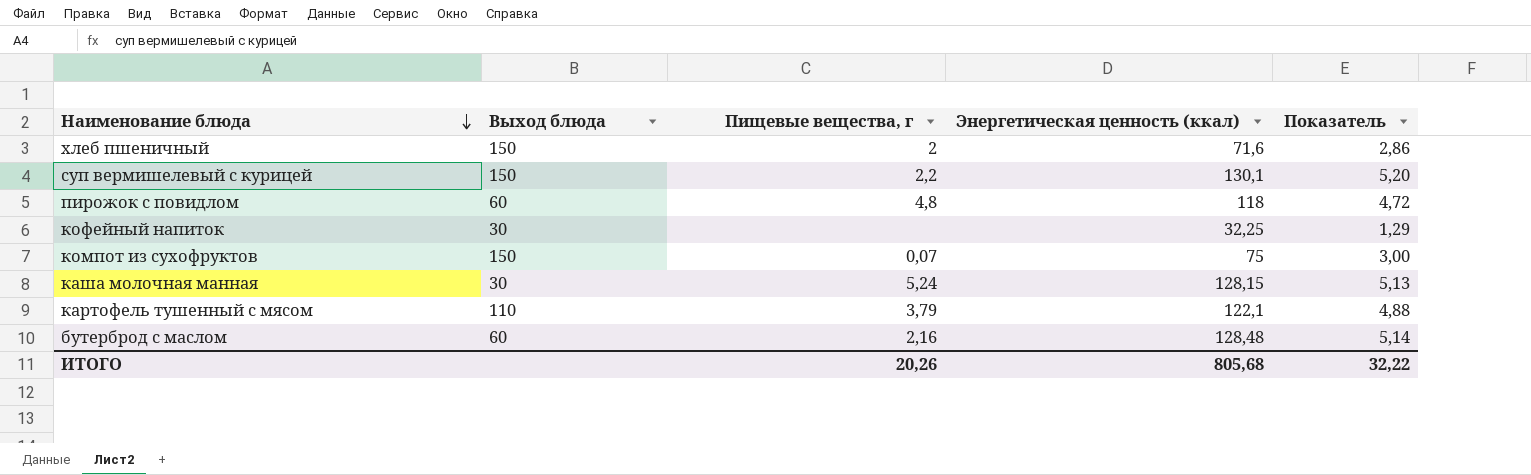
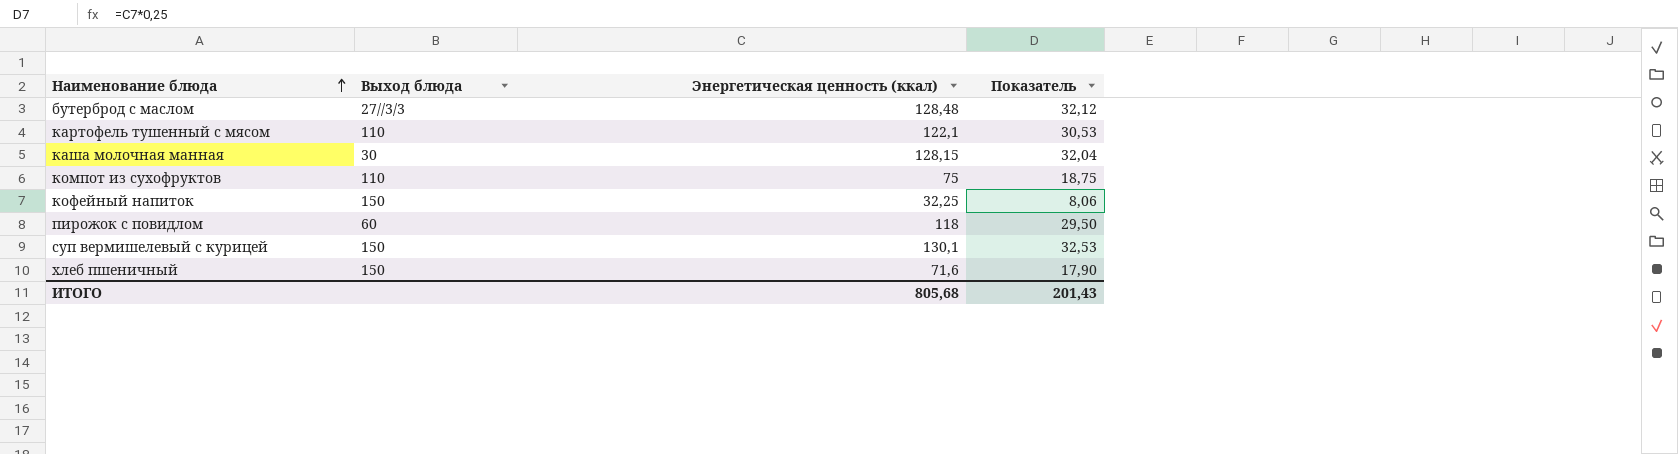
row order: Наименование блюда descending -> Наименование блюда ascending
column Пищевые вещества, г | position: 3 -> none
column Показатель | formula: [Энергетическая ценность (ккал)] * 0,04 -> [Энергетическая ценность (ккал)] * 0,25
бутерброд с маслом | Выход блюда: 60 -> 27//3/3
компот из сухофруктов | Выход блюда: 150 -> 110
кофейный напиток | Выход блюда: 30 -> 150
ИТОГО | Показатель: 32,22 -> 201,43

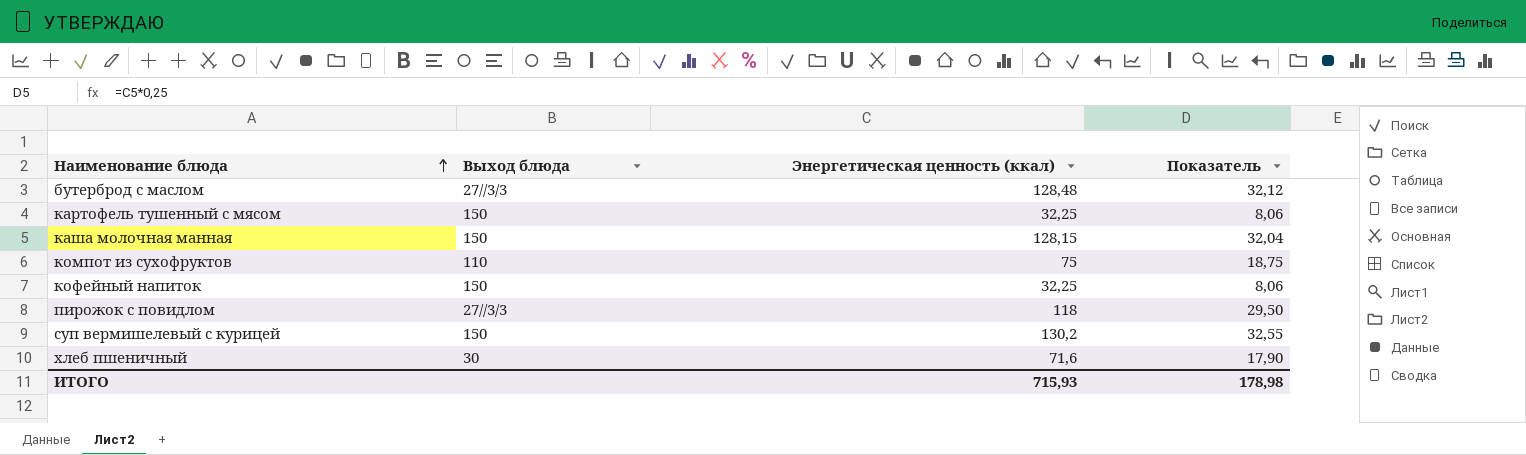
картофель тушенный с мясом | Выход блюда: 110 -> 150
картофель тушенный с мясом | Энергетическая ценность (ккал): 122,1 -> 32,25
картофель тушенный с мясом | Показатель: 30,53 -> 8,06
каша молочная манная | Выход блюда: 30 -> 150
пирожок с повидлом | Выход блюда: 60 -> 27//3/3
суп вермишелевый с курицей | Энергетическая ценность (ккал): 130,1 -> 130,2
суп вермишелевый с курицей | Показатель: 32,53 -> 32,55
хлеб пшеничный | Выход блюда: 150 -> 30
ИТОГО | Энергетическая ценность (ккал): 805,68 -> 715,93
ИТОГО | Показатель: 201,43 -> 178,98

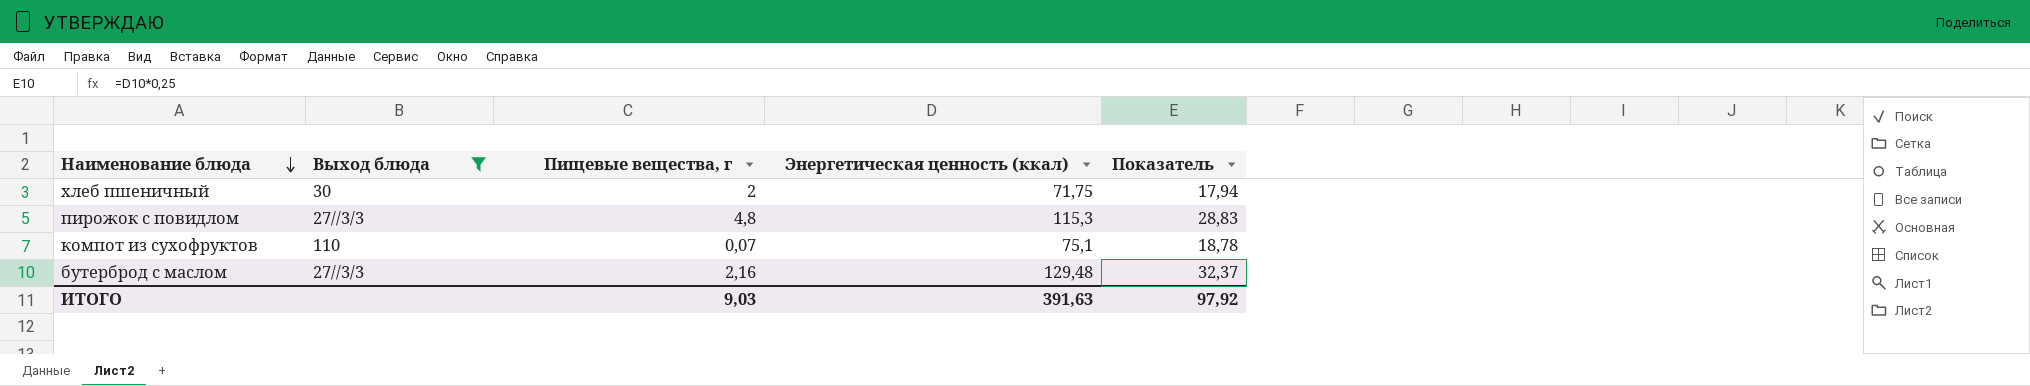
filter: none -> Выход блюда != 150
row order: Наименование блюда ascending -> Наименование блюда descending
column Пищевые вещества, г | position: none -> 3
хлеб пшеничный | Энергетическая ценность (ккал): 71,6 -> 71,75
хлеб пшеничный | Показатель: 17,90 -> 17,94
пирожок с повидлом | Энергетическая ценность (ккал): 118 -> 115,3
пирожок с повидлом | Показатель: 29,50 -> 28,83
компот из сухофруктов | Энергетическая ценность (ккал): 75 -> 75,1
компот из сухофруктов | Показатель: 18,75 -> 18,78
бутерброд с маслом | Энергетическая ценность (ккал): 128,48 -> 129,48
бутерброд с маслом | Показатель: 32,12 -> 32,37
ИТОГО | Энергетическая ценность (ккал): 715,93 -> 391,63
ИТОГО | Показатель: 178,98 -> 97,92

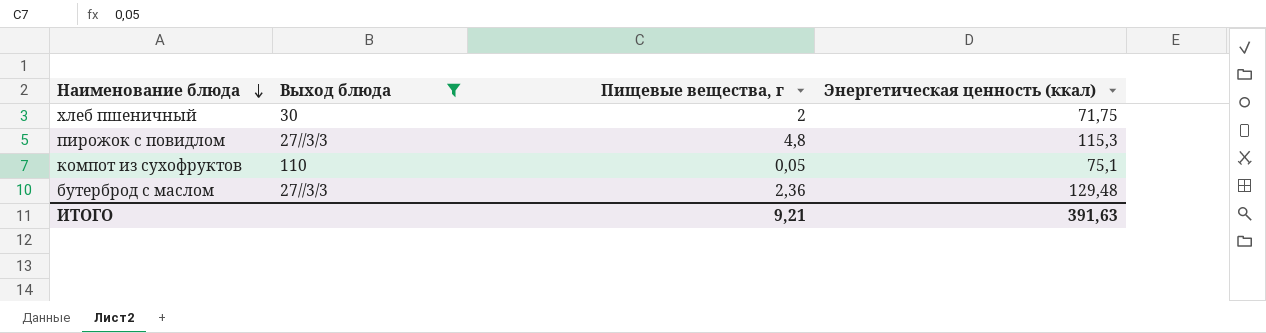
column Показатель | formula: [Энергетическая ценность (ккал)] * 0,25 -> none
компот из сухофруктов | Пищевые вещества, г: 0,07 -> 0,05
бутерброд с маслом | Пищевые вещества, г: 2,16 -> 2,36
ИТОГО | Пищевые вещества, г: 9,03 -> 9,21

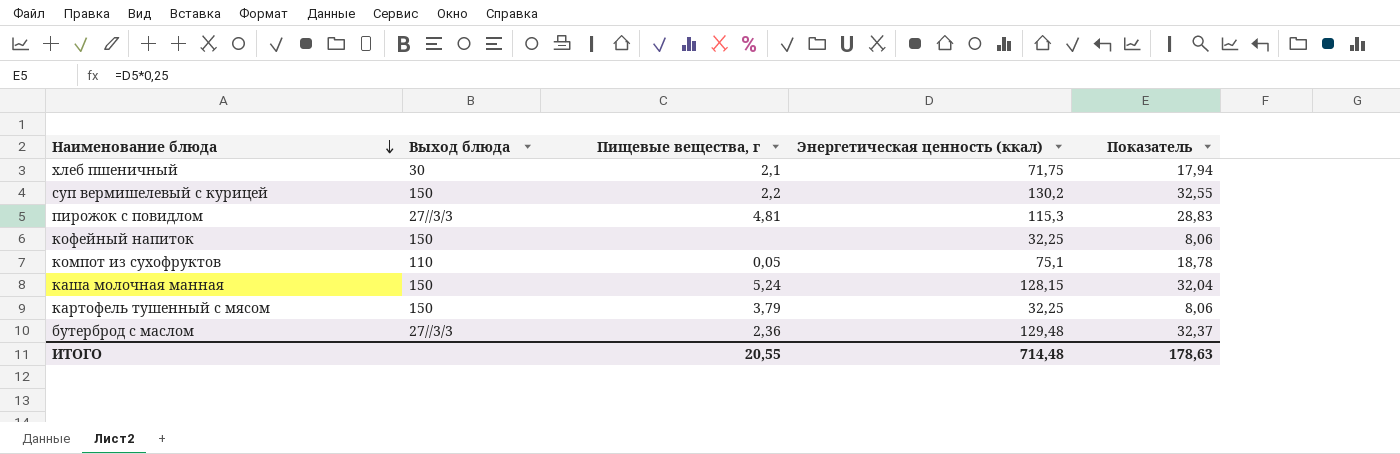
filter: Выход блюда != 150 -> none
column Показатель | formula: none -> [Энергетическая ценность (ккал)] * 0,25
хлеб пшеничный | Пищевые вещества, г: 2 -> 2,1
пирожок с повидлом | Пищевые вещества, г: 4,8 -> 4,81
ИТОГО | Пищевые вещества, г: 9,21 -> 20,55
ИТОГО | Энергетическая ценность (ккал): 391,63 -> 714,48

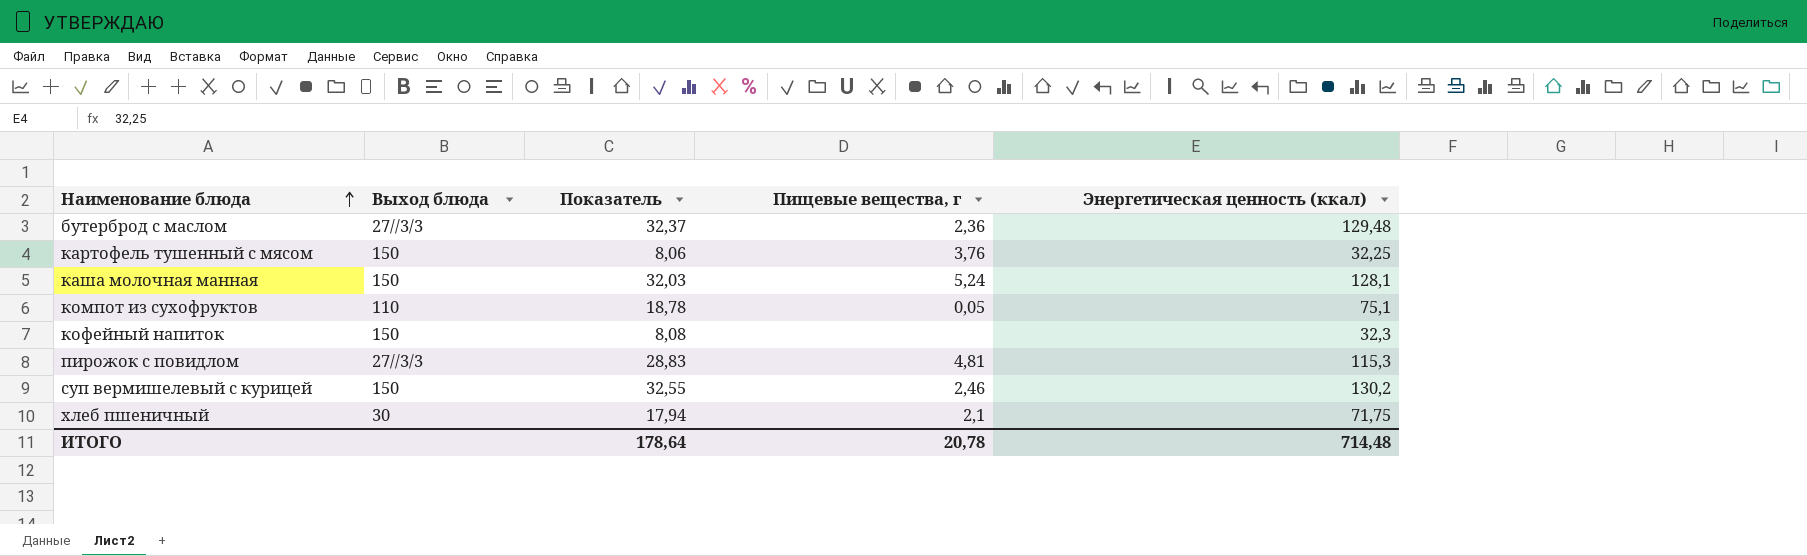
row order: Наименование блюда descending -> Наименование блюда ascending
column Показатель | position: 5 -> 3
картофель тушенный с мясом | Пищевые вещества, г: 3,79 -> 3,76
каша молочная манная | Показатель: 32,04 -> 32,03
каша молочная манная | Энергетическая ценность (ккал): 128,15 -> 128,1
кофейный напиток | Показатель: 8,06 -> 8,08
кофейный напиток | Энергетическая ценность (ккал): 32,25 -> 32,3
суп вермишелевый с курицей | Пищевые вещества, г: 2,2 -> 2,46
ИТОГО | Показатель: 178,63 -> 178,64
ИТОГО | Пищевые вещества, г: 20,55 -> 20,78

